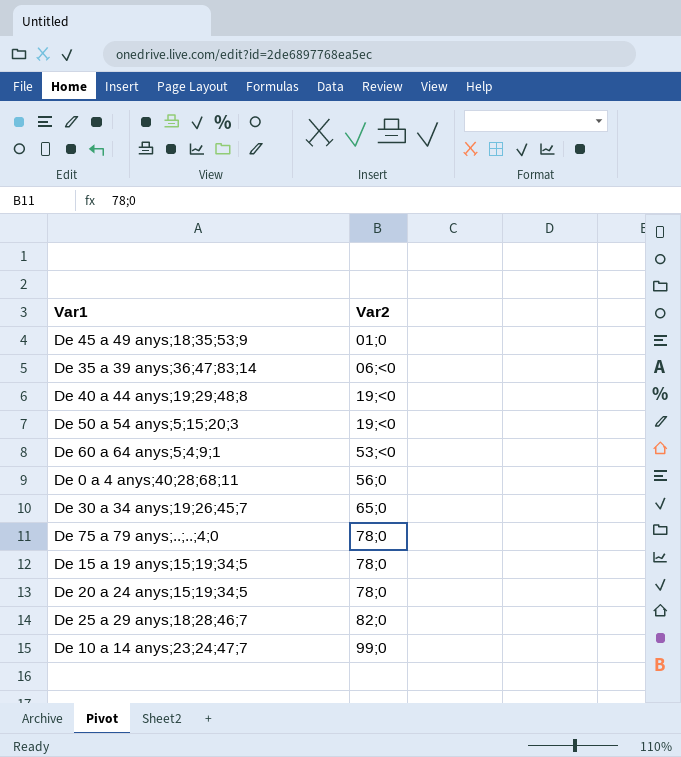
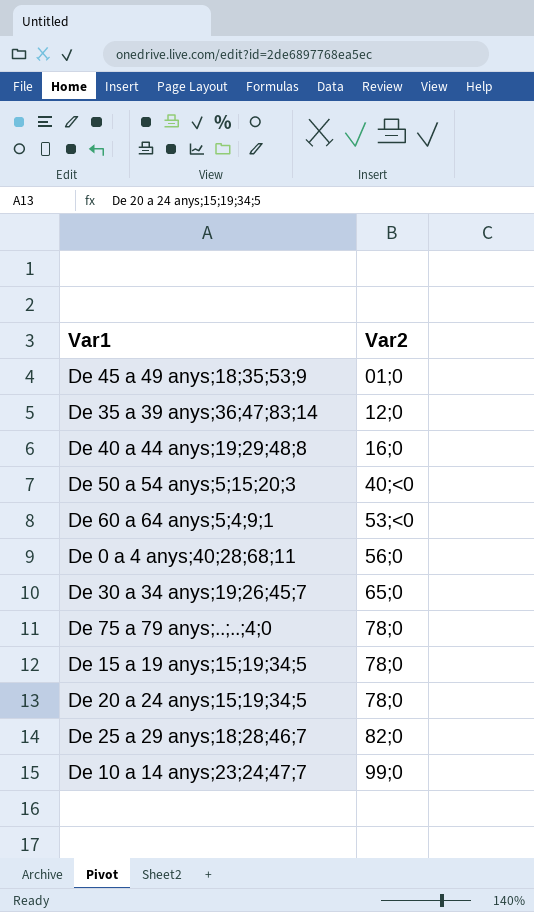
De 35 a 39 anys;36;47;83;14 | Var2: 06;<0 -> 12;0
De 40 a 44 anys;19;29;48;8 | Var2: 19;<0 -> 16;0
De 50 a 54 anys;5;15;20;3 | Var2: 19;<0 -> 40;<0

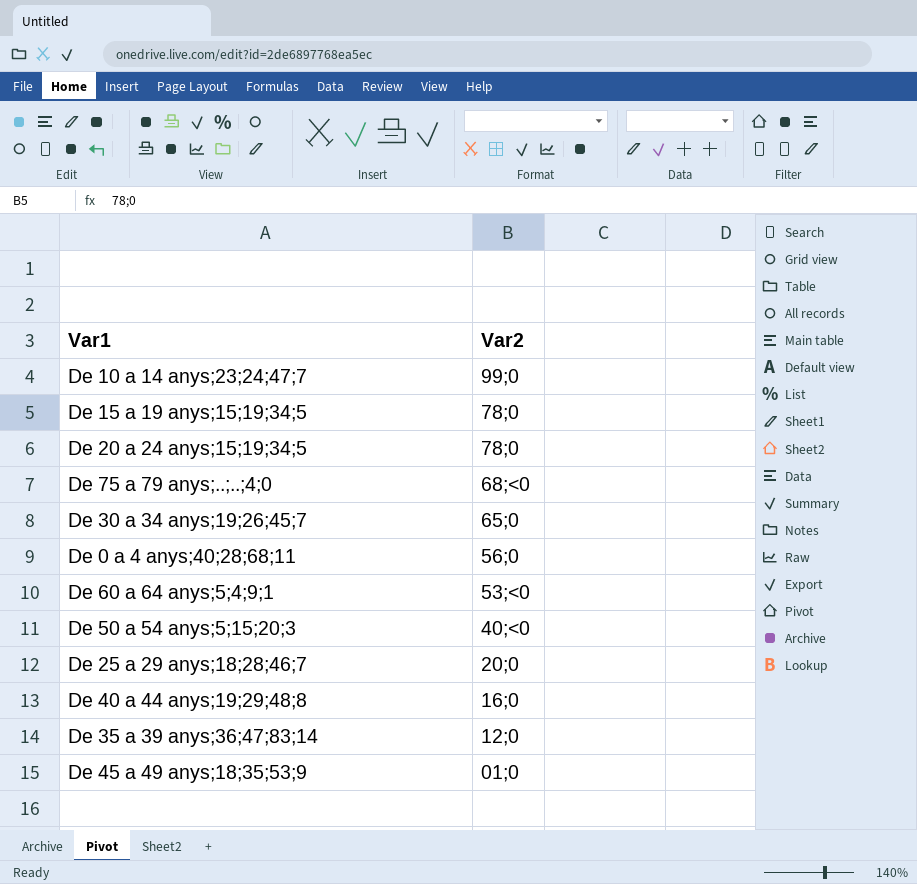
row order: Var2 ascending -> Var2 descending
De 75 a 79 anys;..;..;4;0 | Var2: 78;0 -> 68;<0
De 25 a 29 anys;18;28;46;7 | Var2: 82;0 -> 20;0

